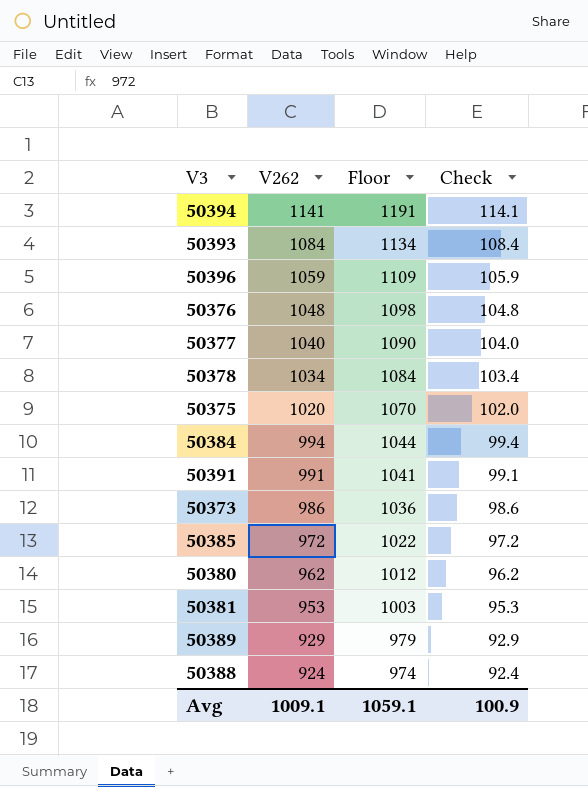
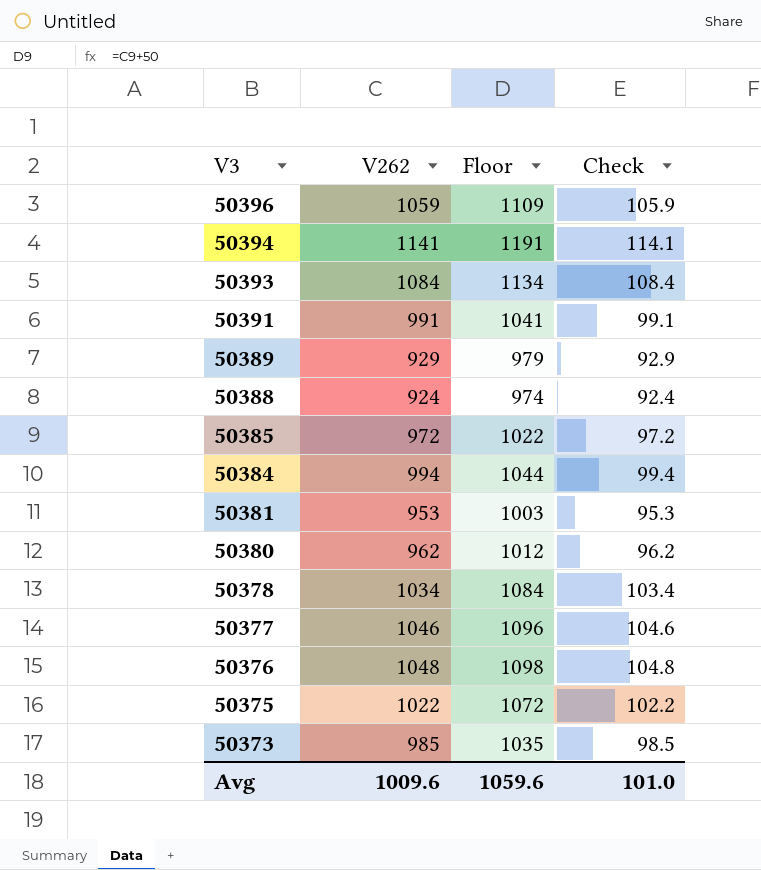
row order: V262 descending -> V3 descending
50377 | V262: 1040 -> 1046
50377 | Floor: 1090 -> 1096
50377 | Check: 104.0 -> 104.6
50375 | V262: 1020 -> 1022
50375 | Floor: 1070 -> 1072
50375 | Check: 102.0 -> 102.2
50373 | V262: 986 -> 985
50373 | Floor: 1036 -> 1035
50373 | Check: 98.6 -> 98.5
Avg | V262: 1009.1 -> 1009.6
Avg | Floor: 1059.1 -> 1059.6
Avg | Check: 100.9 -> 101.0

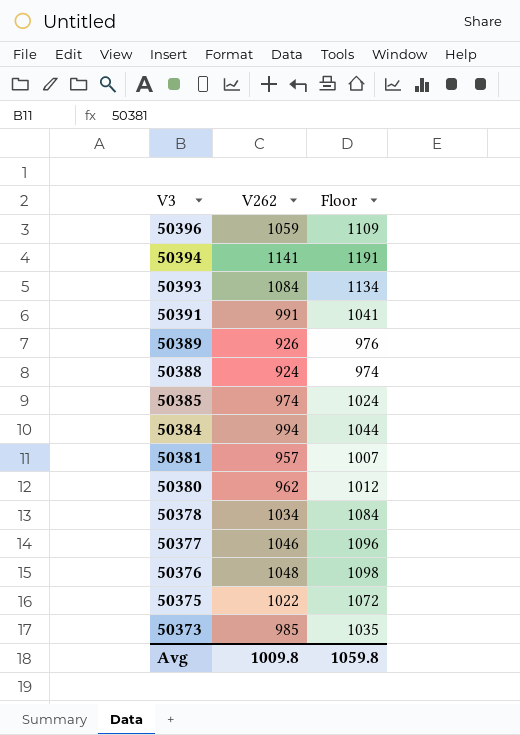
column Check | formula: [V262] * 0.1 -> none
50389 | V262: 929 -> 926
50389 | Floor: 979 -> 976
50385 | V262: 972 -> 974
50385 | Floor: 1022 -> 1024
50381 | V262: 953 -> 957
50381 | Floor: 1003 -> 1007
Avg | V262: 1009.6 -> 1009.8
Avg | Floor: 1059.6 -> 1059.8

